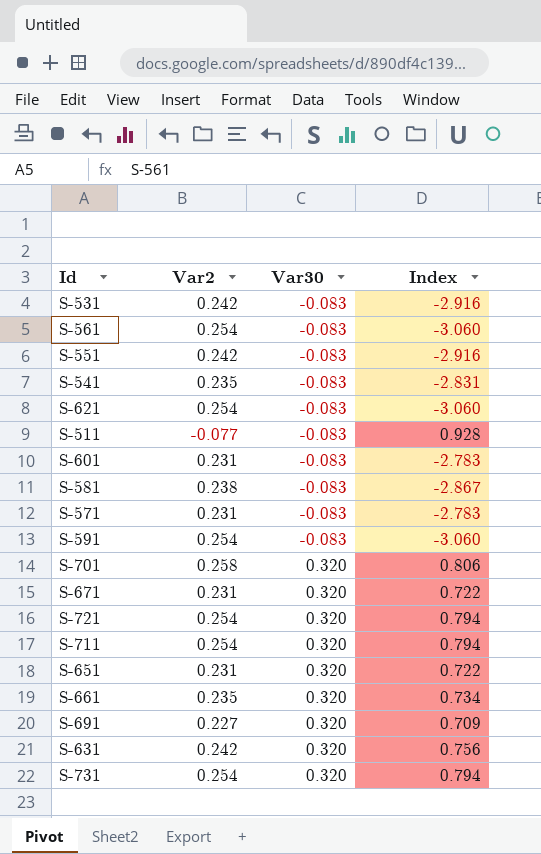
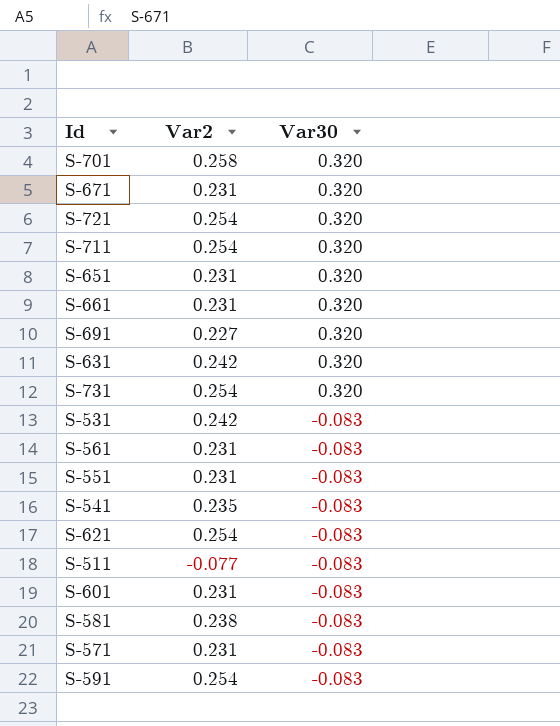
row order: Var30 ascending -> Var30 descending
column Index | formula: [Var2] / [Var30] -> none
S-661 | Var2: 0.235 -> 0.231
S-561 | Var2: 0.254 -> 0.231
S-551 | Var2: 0.242 -> 0.231

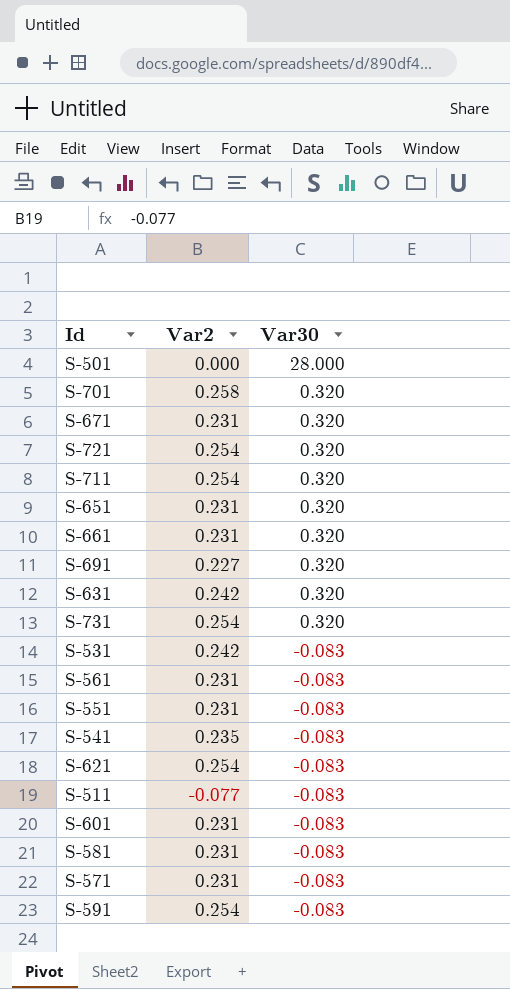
row S-501: none -> 0.000 | 28.000
S-581 | Var2: 0.238 -> 0.231

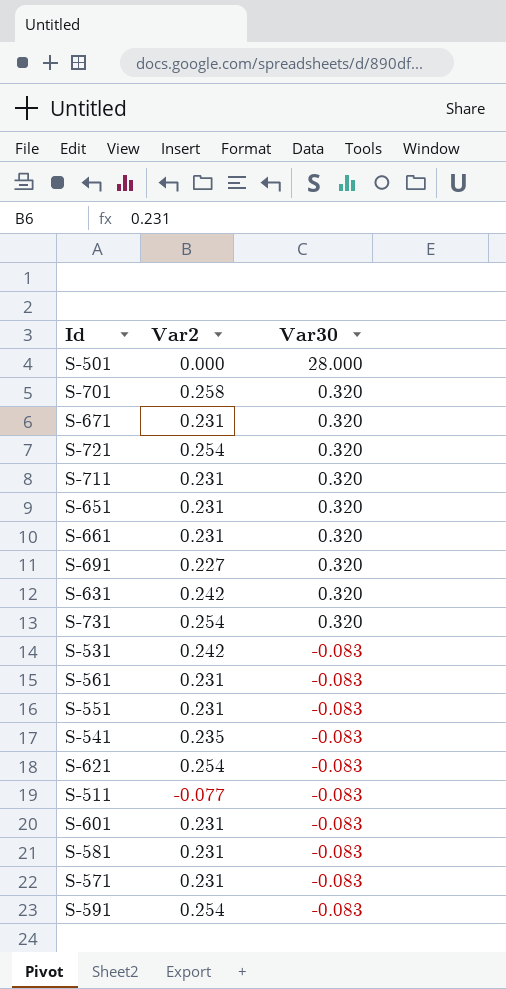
S-711 | Var2: 0.254 -> 0.231

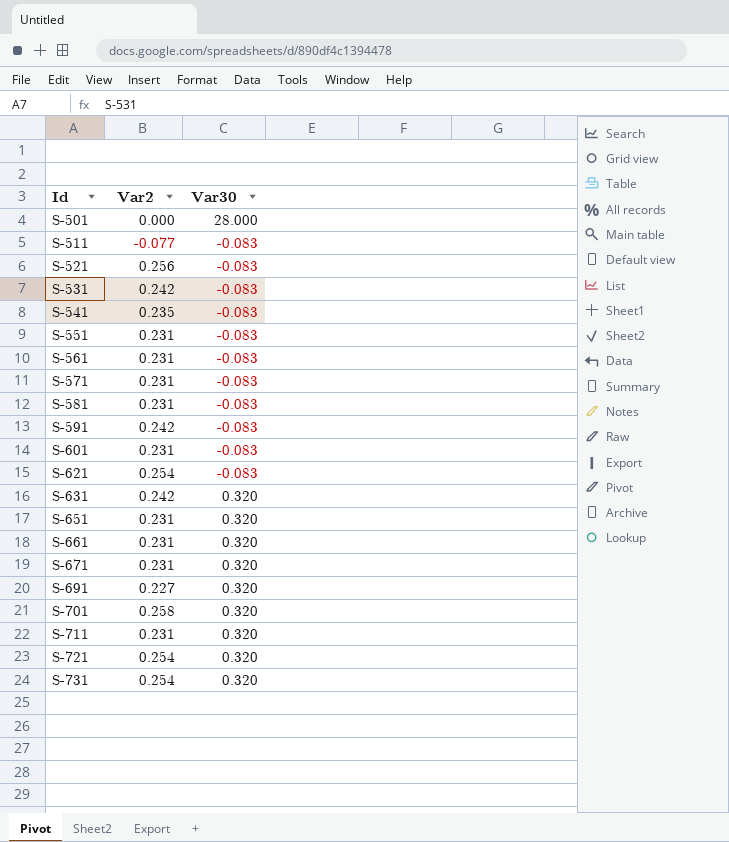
row order: Var30 descending -> Id ascending
row S-521: none -> 0.256 | -0.083
S-591 | Var2: 0.254 -> 0.242

